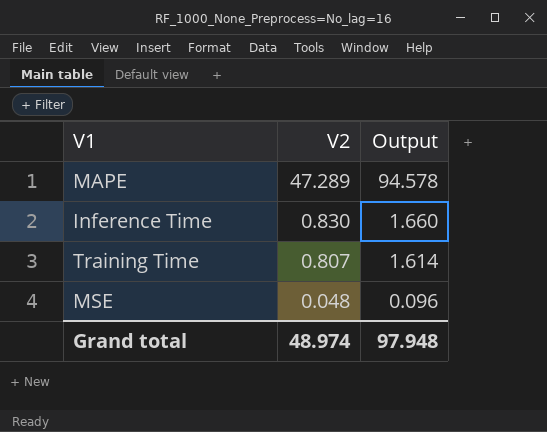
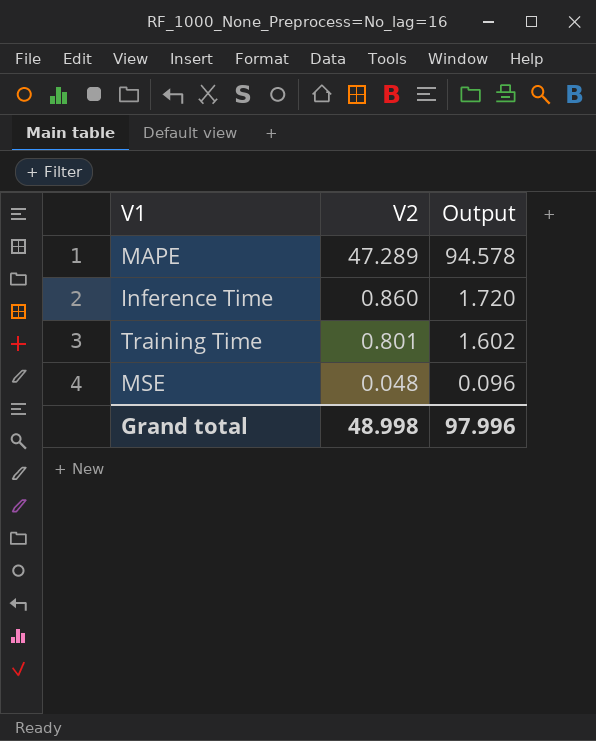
Inference Time | V2: 0.830 -> 0.860
Inference Time | Output: 1.660 -> 1.720
Training Time | V2: 0.807 -> 0.801
Training Time | Output: 1.614 -> 1.602
Grand total | V2: 48.974 -> 48.998
Grand total | Output: 97.948 -> 97.996

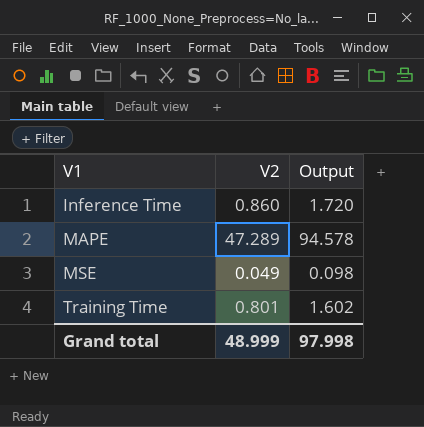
row order: V2 descending -> V1 ascending
MSE | V2: 0.048 -> 0.049
MSE | Output: 0.096 -> 0.098
Grand total | V2: 48.998 -> 48.999
Grand total | Output: 97.996 -> 97.998

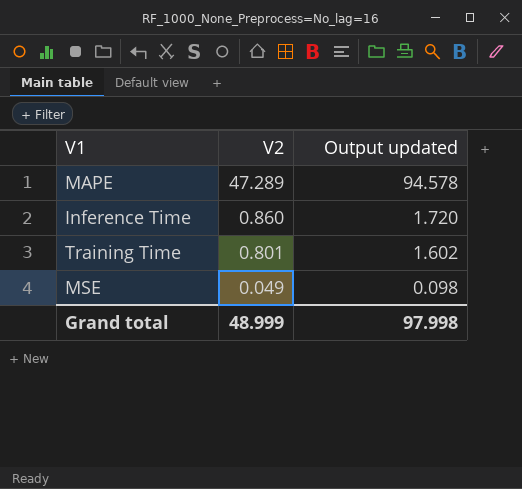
row order: V1 ascending -> V2 descending
column name: Output -> Output updated

